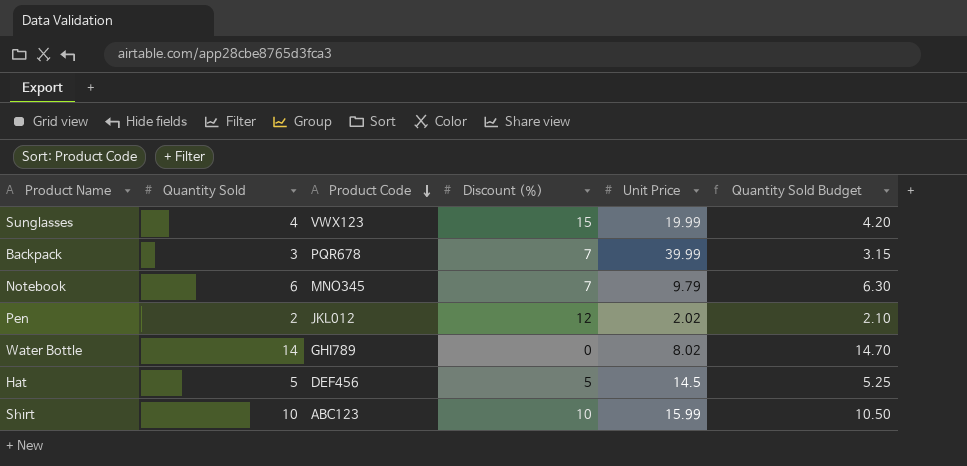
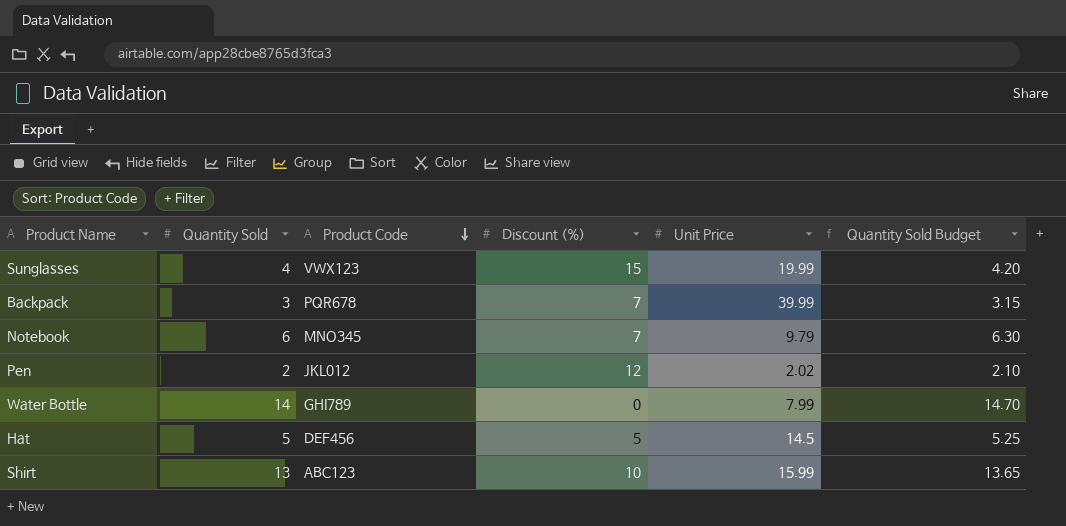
Water Bottle | Unit Price: 8.02 -> 7.99
Shirt | Quantity Sold: 10 -> 13
Shirt | Quantity Sold Budget: 10.50 -> 13.65

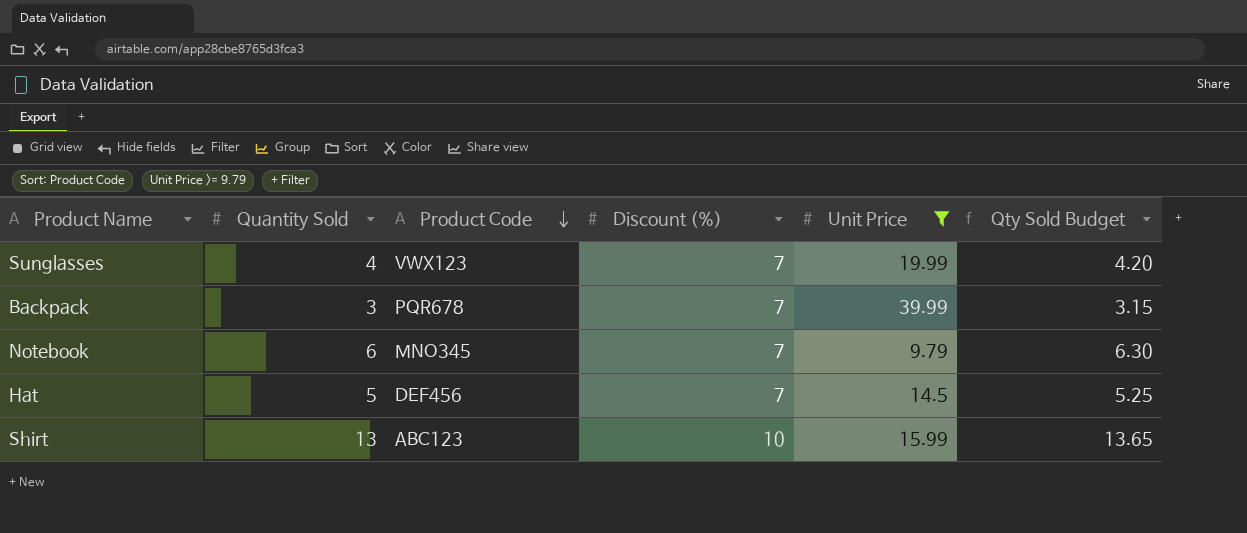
filter: none -> Unit Price >= 9.79
column name: Quantity Sold Budget -> Qty Sold Budget
Sunglasses | Discount (%): 15 -> 7
Hat | Discount (%): 5 -> 7

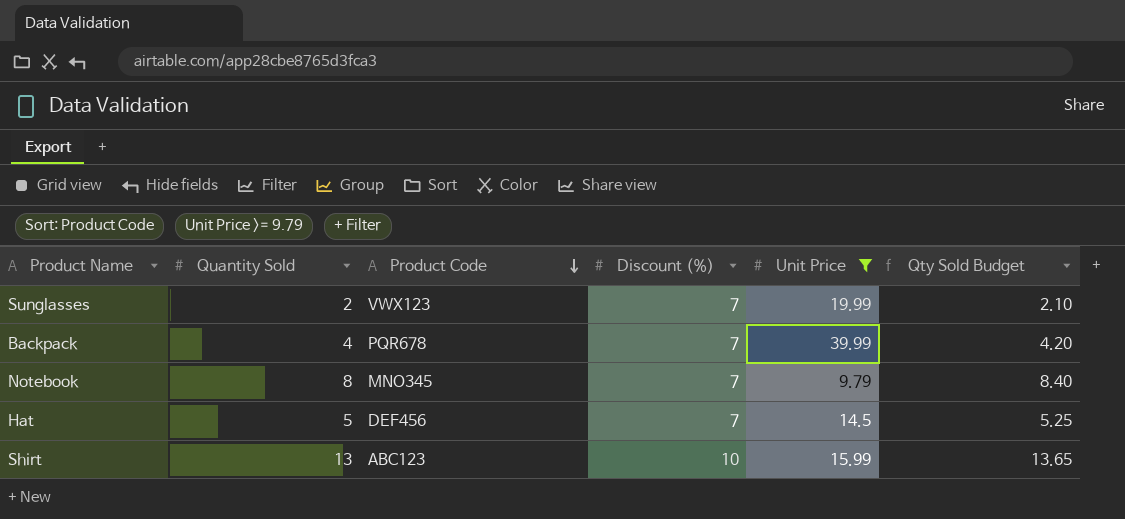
Sunglasses | Quantity Sold: 4 -> 2
Sunglasses | Qty Sold Budget: 4.20 -> 2.10
Backpack | Quantity Sold: 3 -> 4
Backpack | Qty Sold Budget: 3.15 -> 4.20
Notebook | Quantity Sold: 6 -> 8
Notebook | Qty Sold Budget: 6.30 -> 8.40

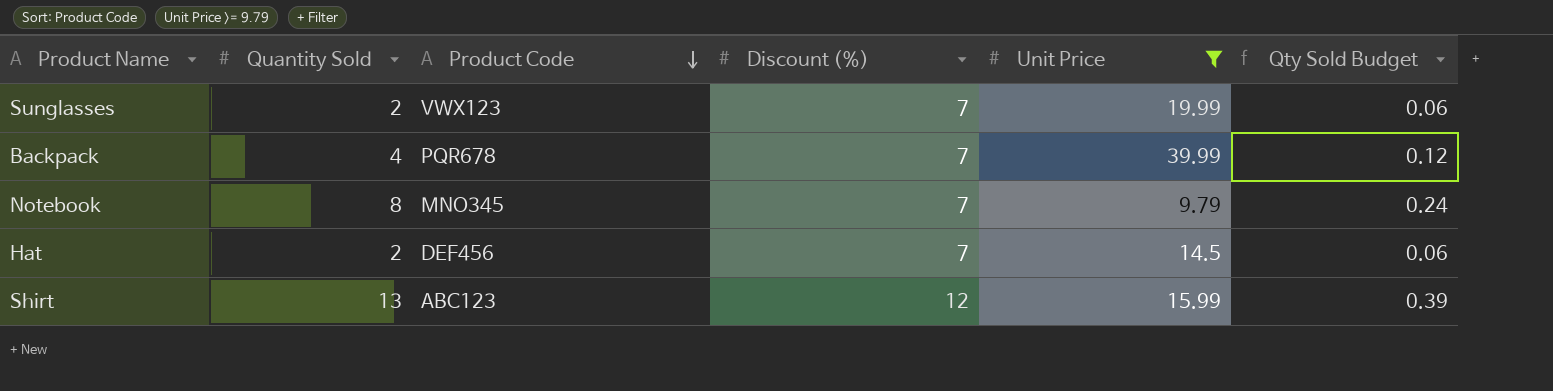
column Qty Sold Budget | formula: [Quantity Sold] * 1.05 -> [Quantity Sold] * 0.03
Hat | Quantity Sold: 5 -> 2
Shirt | Discount (%): 10 -> 12

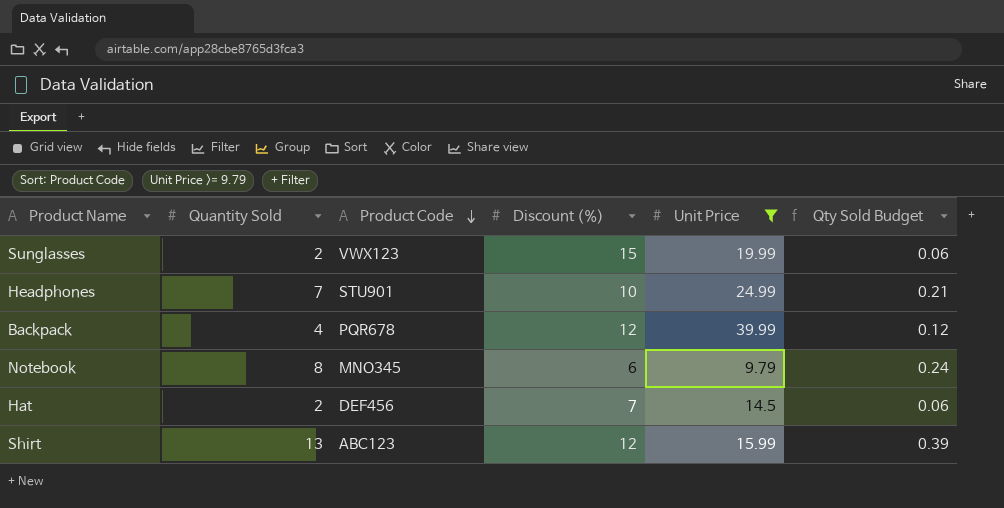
Sunglasses | Discount (%): 7 -> 15
row Headphones: none -> 7 | STU901 | 10 | 24.99 | 0.21
Backpack | Discount (%): 7 -> 12
Notebook | Discount (%): 7 -> 6

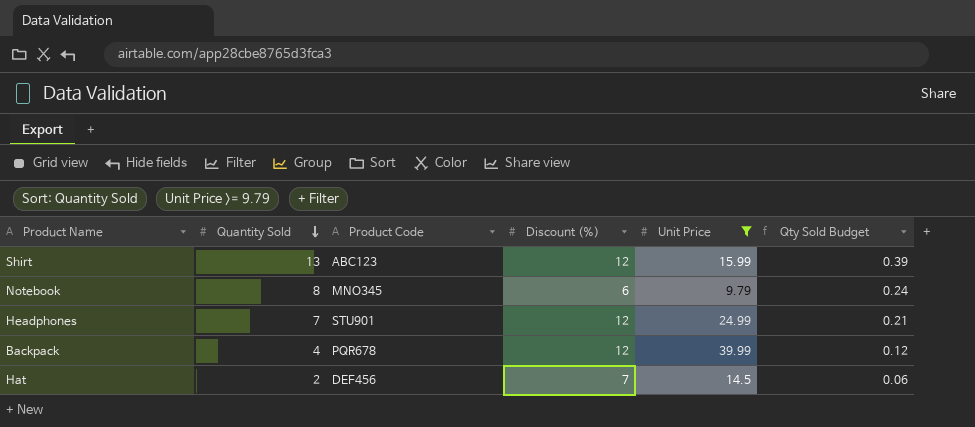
row order: Product Code descending -> Quantity Sold descending
row Sunglasses: 2 | VWX123 | 15 | 19.99 | 0.06 -> none
Headphones | Discount (%): 10 -> 12

